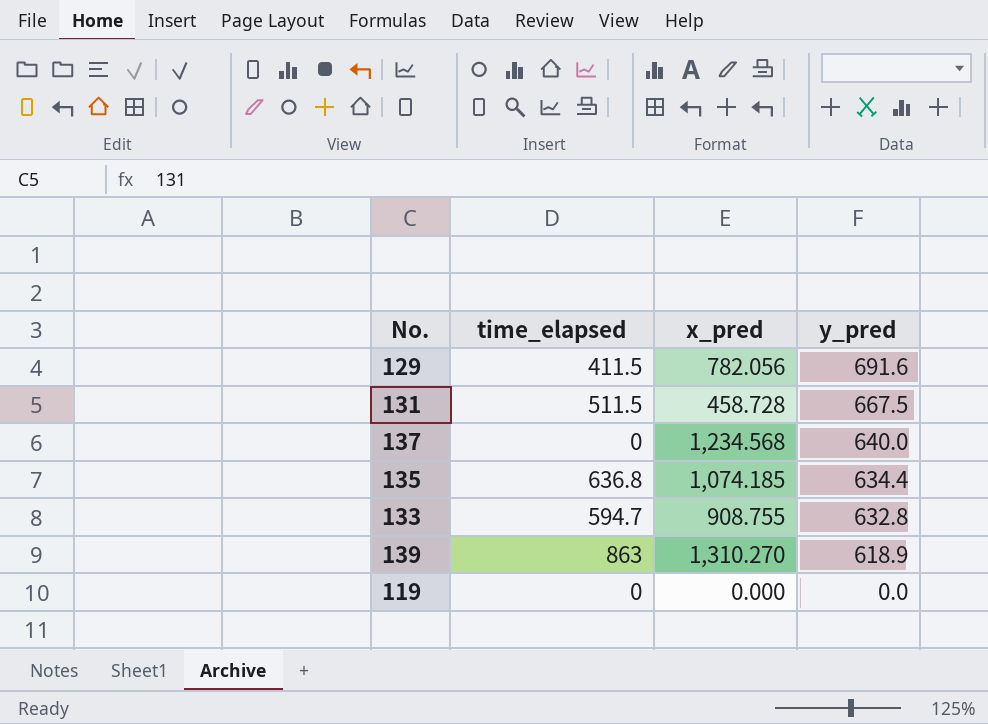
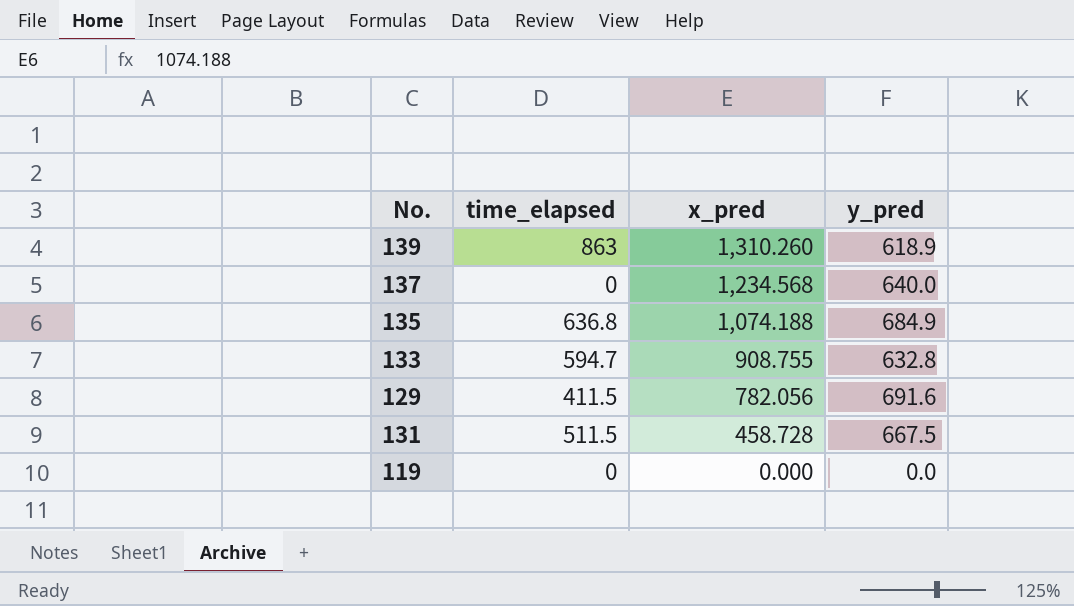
row order: y_pred descending -> x_pred descending
139 | x_pred: 1,310.270 -> 1,310.260
135 | x_pred: 1,074.185 -> 1,074.188
135 | y_pred: 634.4 -> 684.9

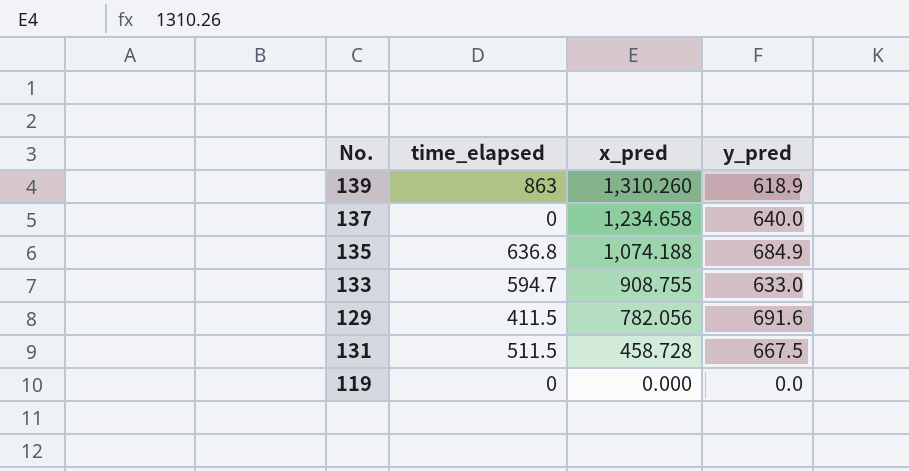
137 | x_pred: 1,234.568 -> 1,234.658
133 | y_pred: 632.8 -> 633.0

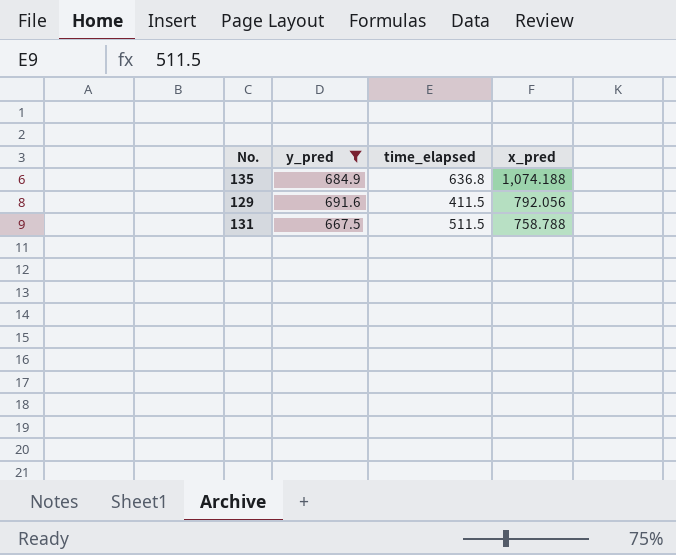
filter: none -> y_pred >= 667.5
column y_pred | position: 4 -> 2
129 | x_pred: 782.056 -> 792.056
131 | x_pred: 458.728 -> 758.788

